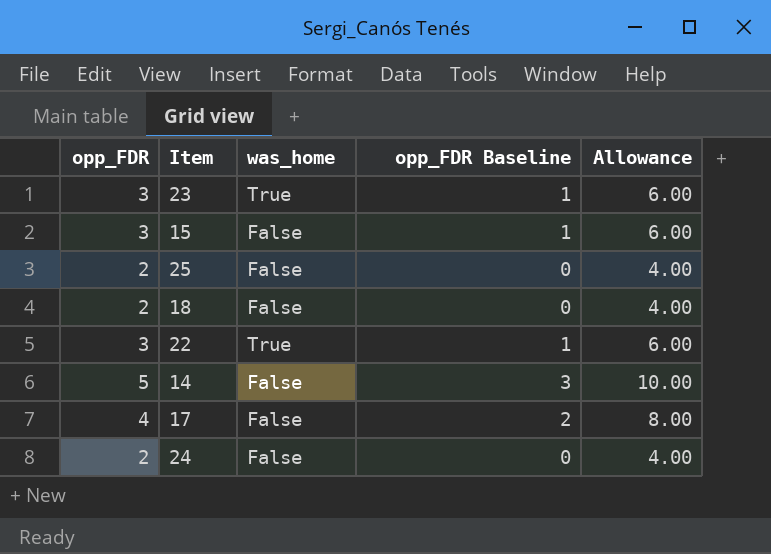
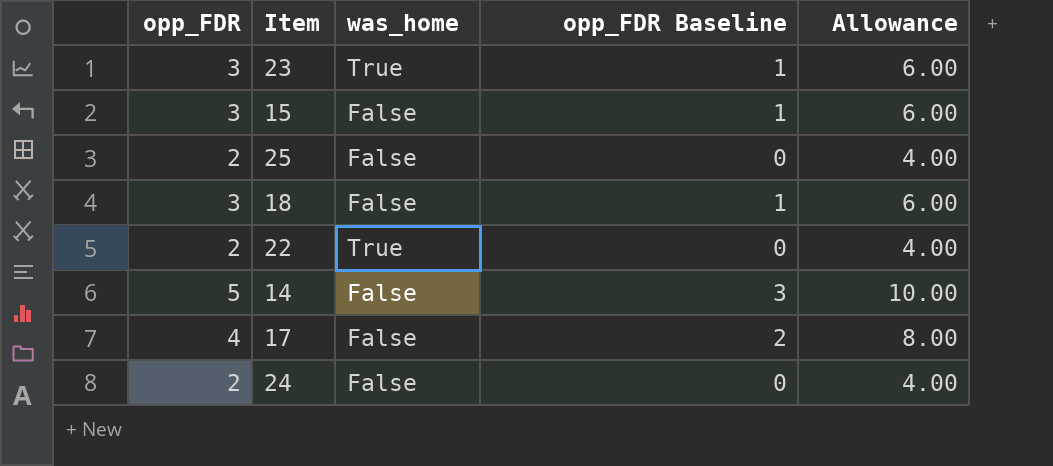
18 | opp_FDR: 2 -> 3
18 | opp_FDR Baseline: 0 -> 1
18 | Allowance: 4.00 -> 6.00
22 | opp_FDR: 3 -> 2
22 | opp_FDR Baseline: 1 -> 0
22 | Allowance: 6.00 -> 4.00

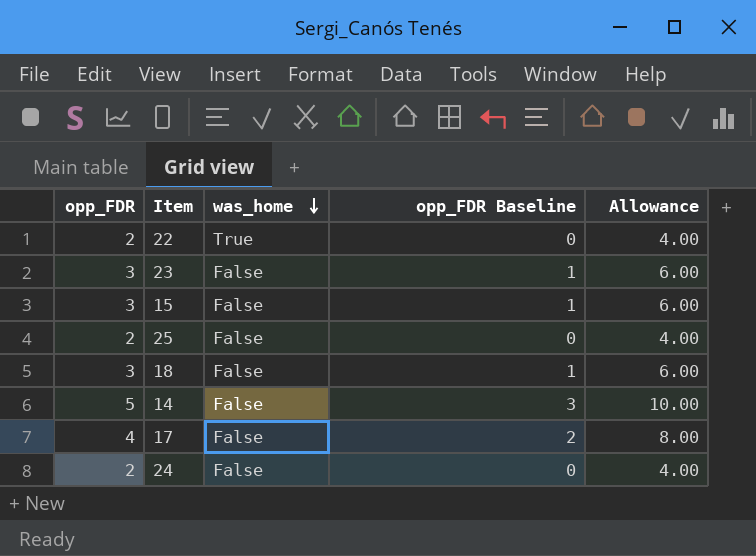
row order: none -> was_home descending
23 | was_home: True -> False

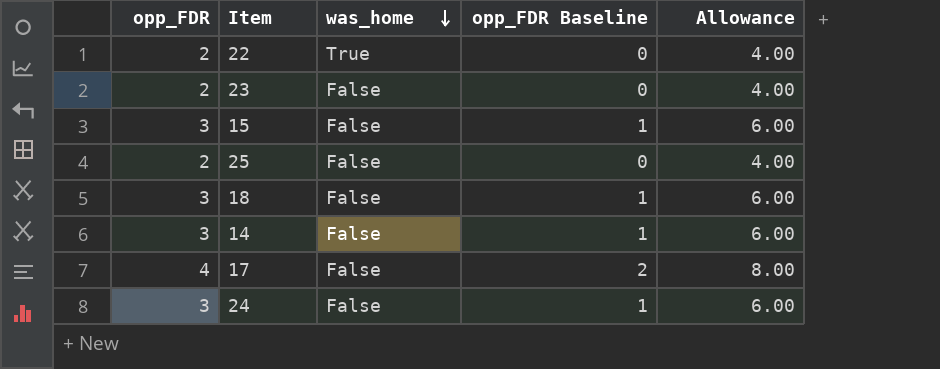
23 | opp_FDR: 3 -> 2
23 | opp_FDR Baseline: 1 -> 0
23 | Allowance: 6.00 -> 4.00
14 | opp_FDR: 5 -> 3
14 | opp_FDR Baseline: 3 -> 1
14 | Allowance: 10.00 -> 6.00
24 | opp_FDR: 2 -> 3
24 | opp_FDR Baseline: 0 -> 1
24 | Allowance: 4.00 -> 6.00

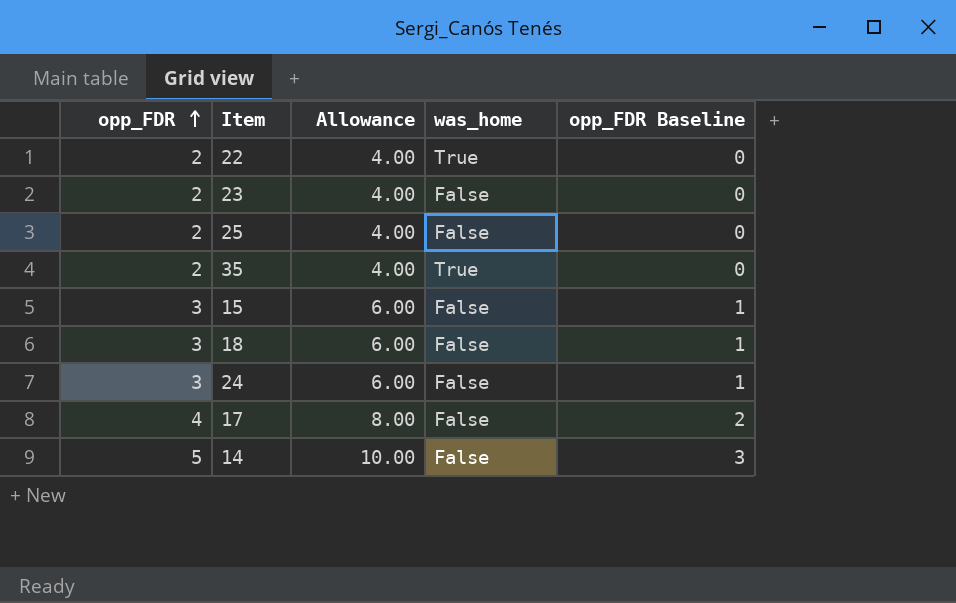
row order: was_home descending -> opp_FDR ascending
column Allowance | position: 5 -> 3
row 35: none -> 2 | 4.00 | True | 0
14 | opp_FDR: 3 -> 5
14 | Allowance: 6.00 -> 10.00
14 | opp_FDR Baseline: 1 -> 3

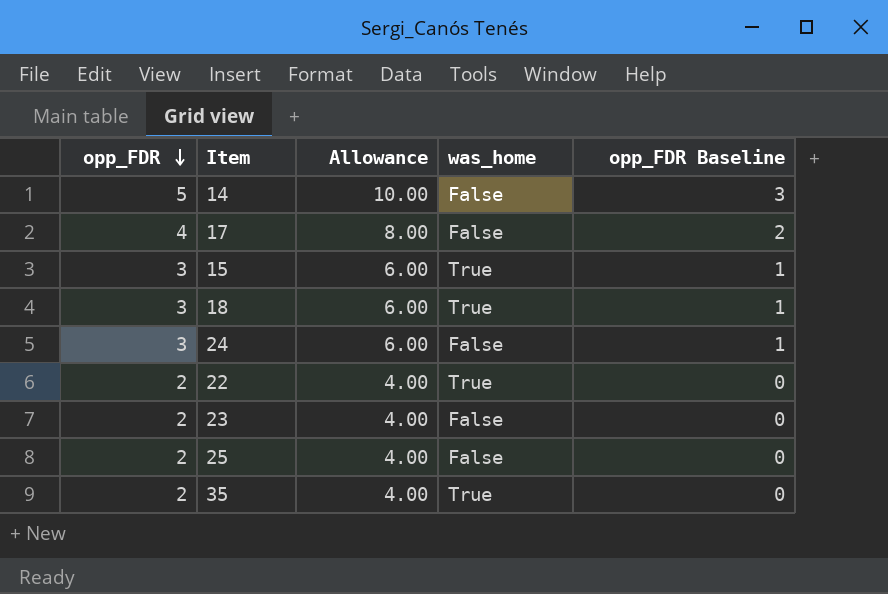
row order: opp_FDR ascending -> opp_FDR descending
15 | was_home: False -> True
18 | was_home: False -> True

